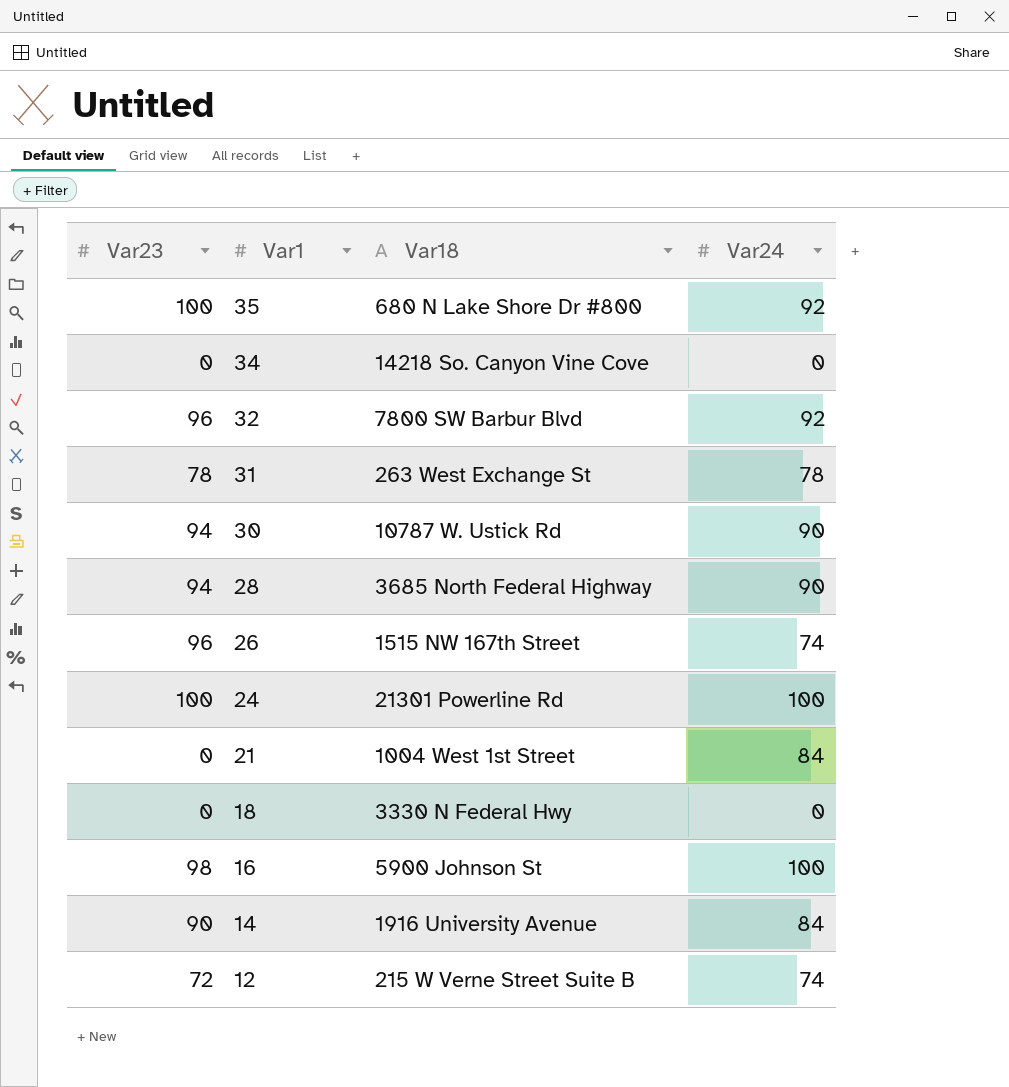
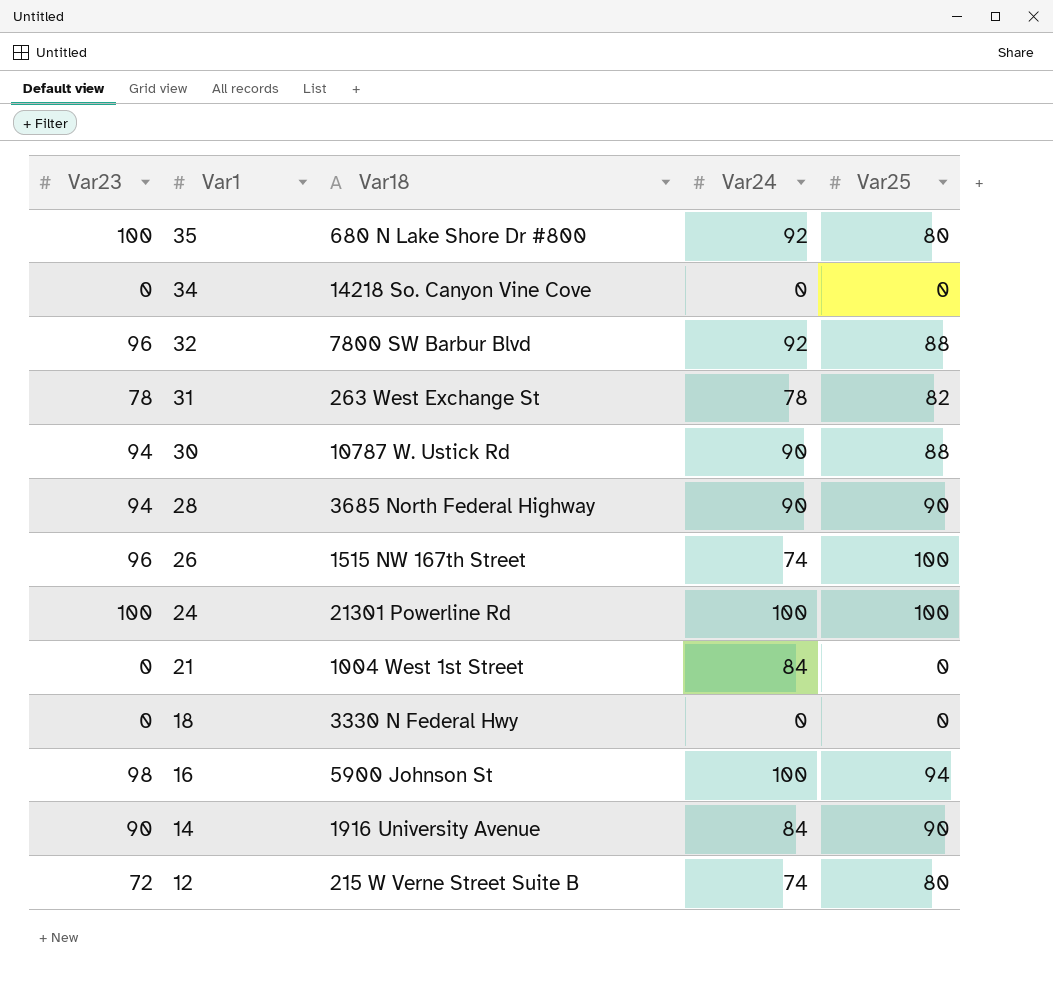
column Var25 | position: none -> 5

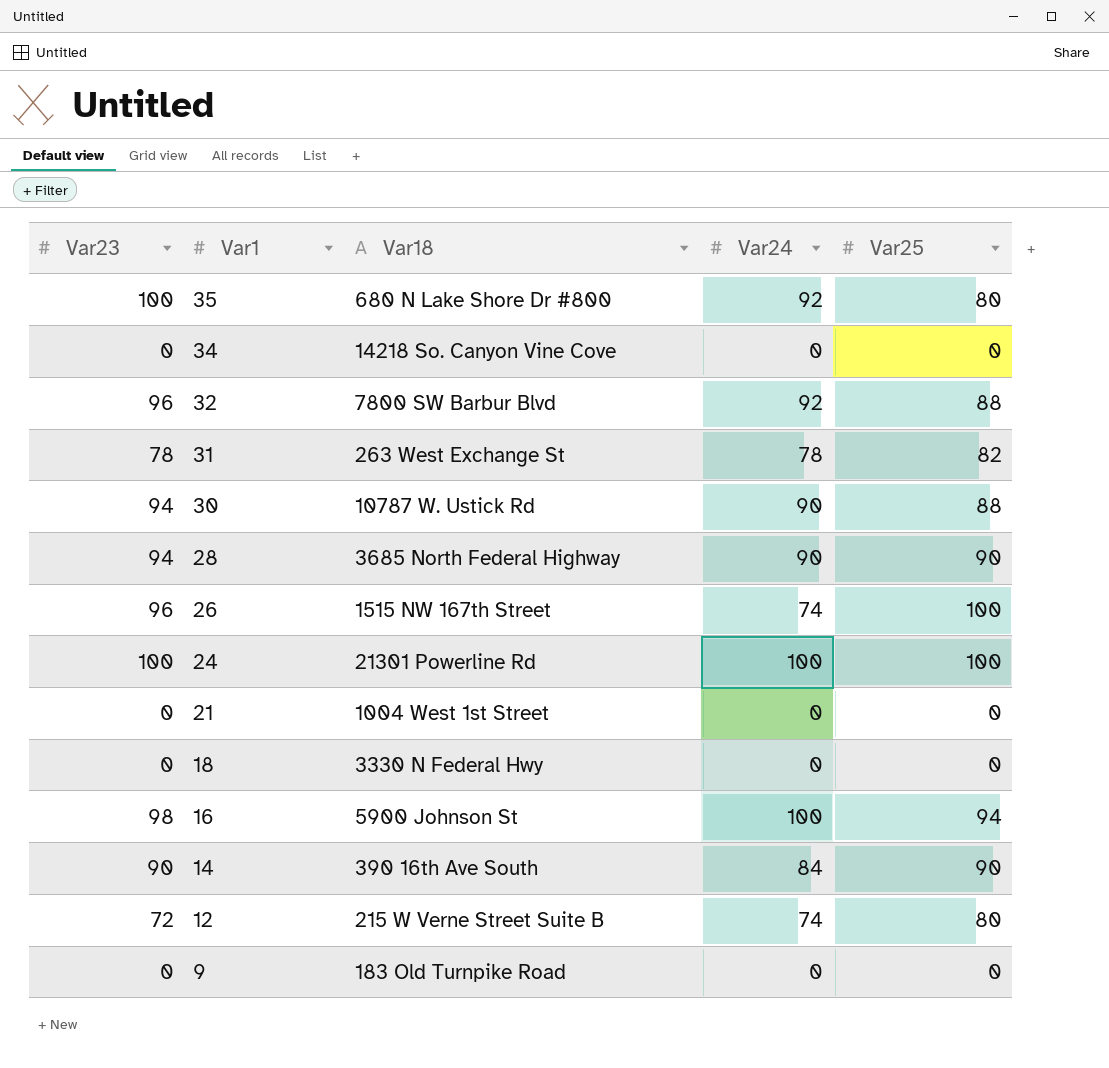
21 | Var24: 84 -> 0
14 | Var18: 1916 University Avenue -> 390 16th Ave South
row 9: none -> 0 | 183 Old Turnpike Road | 0 | 0

